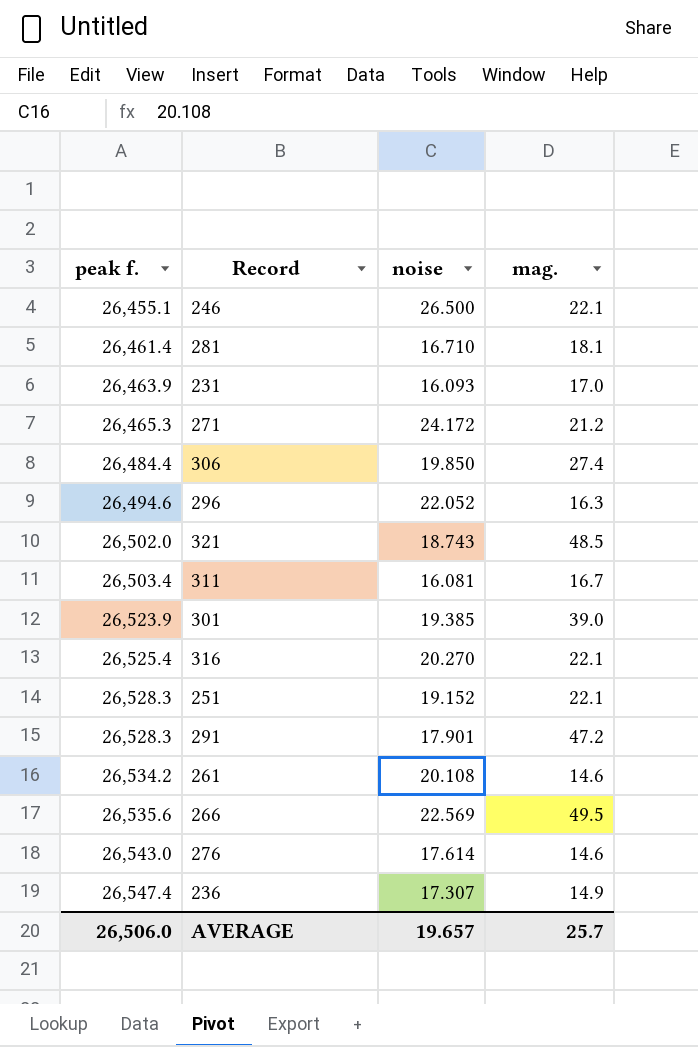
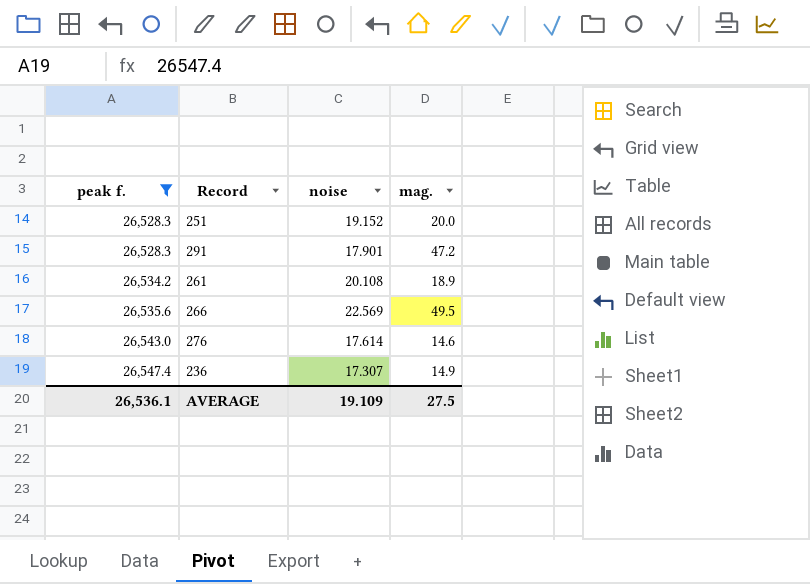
filter: none -> peak f. >= 26,528.3
251 | mag.: 22.1 -> 20.0
261 | mag.: 14.6 -> 18.9
AVERAGE | peak f.: 26,506.0 -> 26,536.1
AVERAGE | noise: 19.657 -> 19.109
AVERAGE | mag.: 25.7 -> 27.5

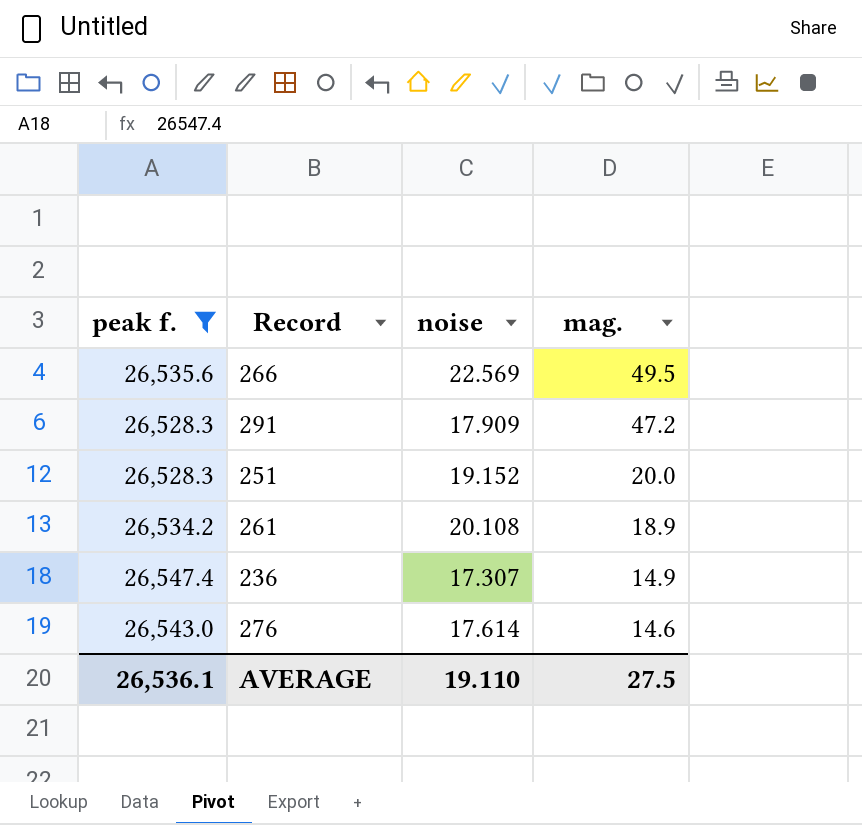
row order: peak f. ascending -> mag. descending
291 | noise: 17.901 -> 17.909
AVERAGE | noise: 19.109 -> 19.110

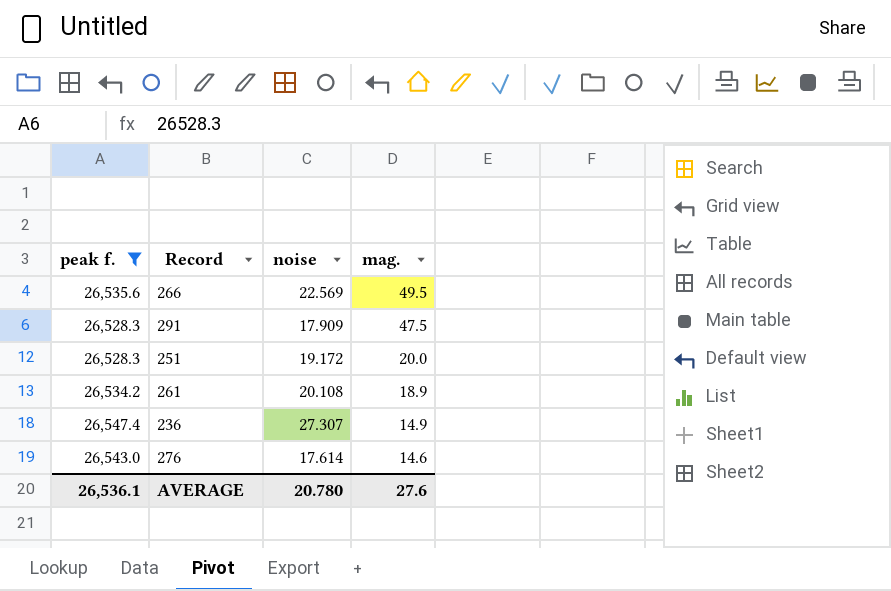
291 | mag.: 47.2 -> 47.5
251 | noise: 19.152 -> 19.172
236 | noise: 17.307 -> 27.307
AVERAGE | noise: 19.110 -> 20.780
AVERAGE | mag.: 27.5 -> 27.6

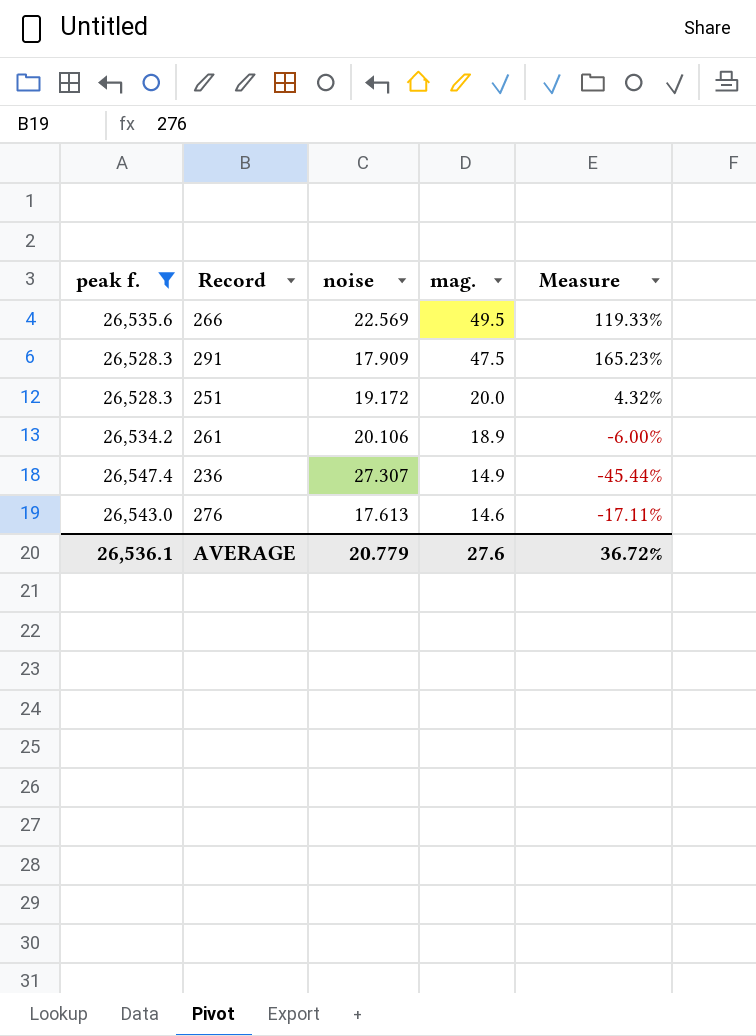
column Measure | formula: none -> ([mag.] - [noise]) / [noise]
261 | noise: 20.108 -> 20.106
276 | noise: 17.614 -> 17.613
AVERAGE | noise: 20.780 -> 20.779

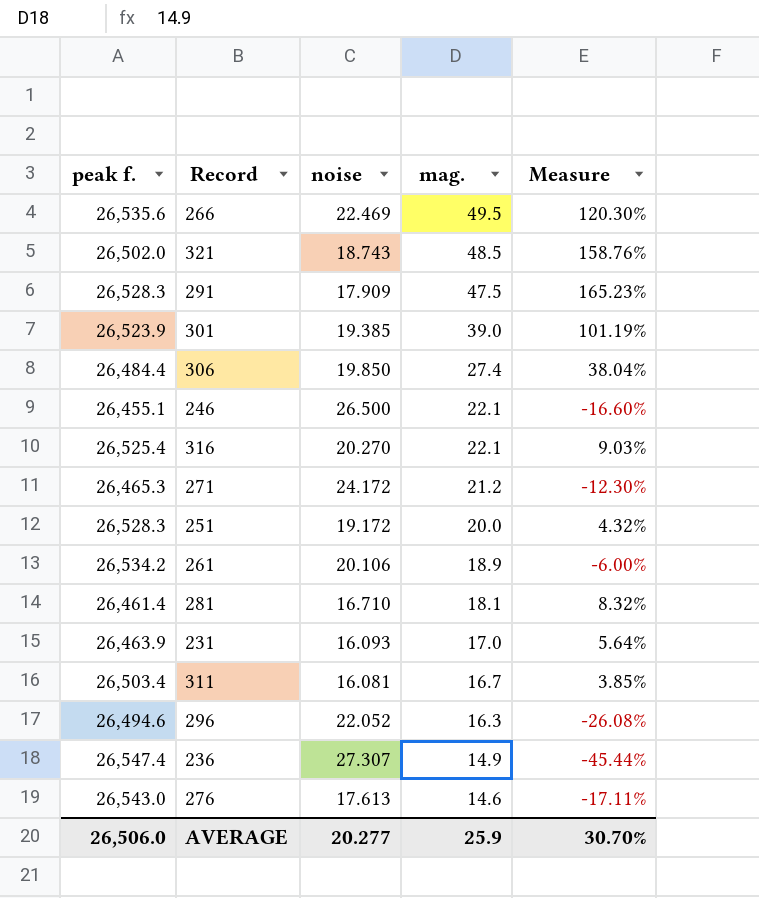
filter: peak f. >= 26,528.3 -> none
266 | noise: 22.569 -> 22.469
266 | Measure: 119.33% -> 120.30%
AVERAGE | peak f.: 26,536.1 -> 26,506.0
AVERAGE | noise: 20.779 -> 20.277
AVERAGE | mag.: 27.6 -> 25.9
AVERAGE | Measure: 36.72% -> 30.70%

